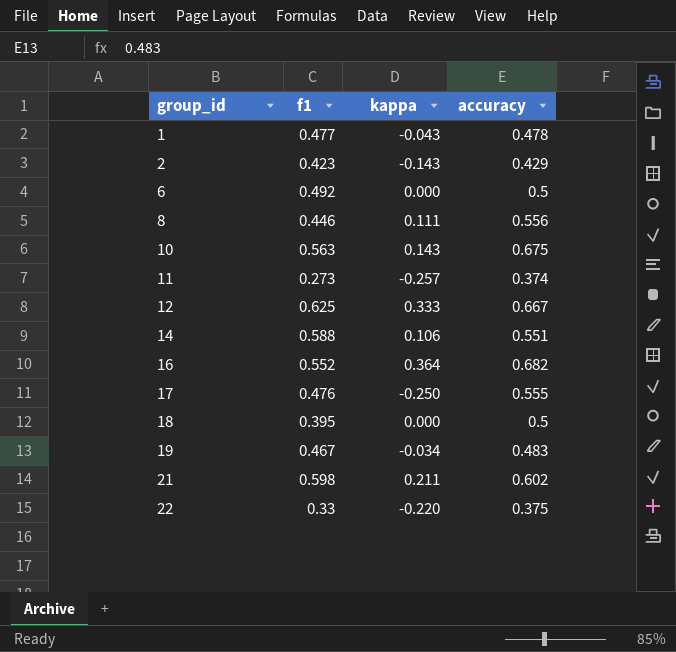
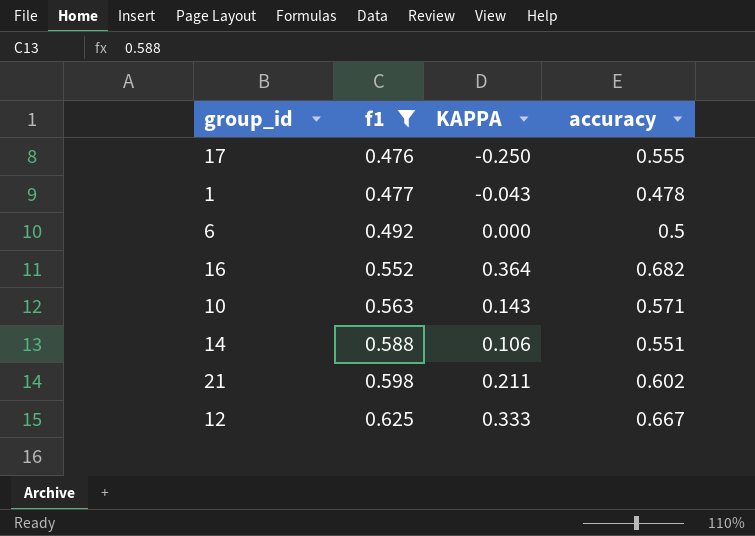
filter: none -> f1 >= 0.476
row order: group_id ascending -> f1 ascending
column name: kappa -> KAPPA
10 | accuracy: 0.675 -> 0.571

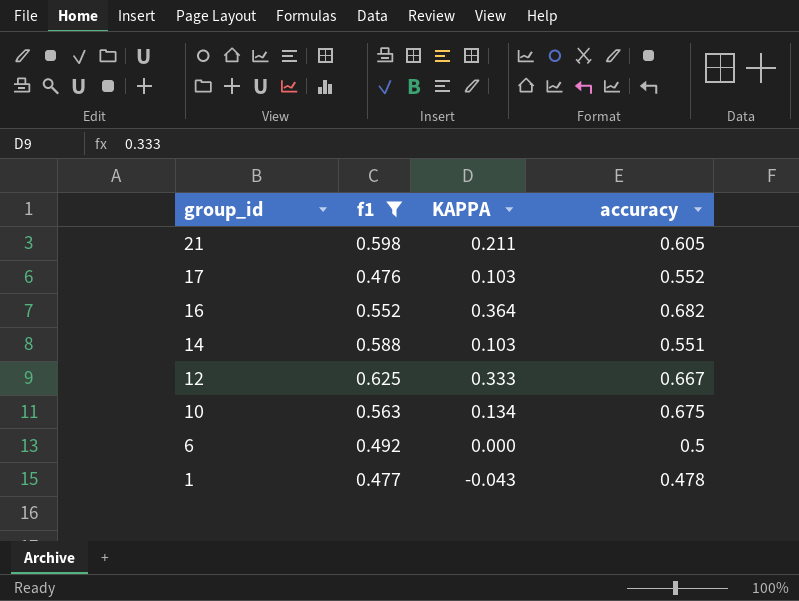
row order: f1 ascending -> group_id descending
21 | accuracy: 0.602 -> 0.605
17 | KAPPA: -0.250 -> 0.103
17 | accuracy: 0.555 -> 0.552
14 | KAPPA: 0.106 -> 0.103
10 | KAPPA: 0.143 -> 0.134
10 | accuracy: 0.571 -> 0.675

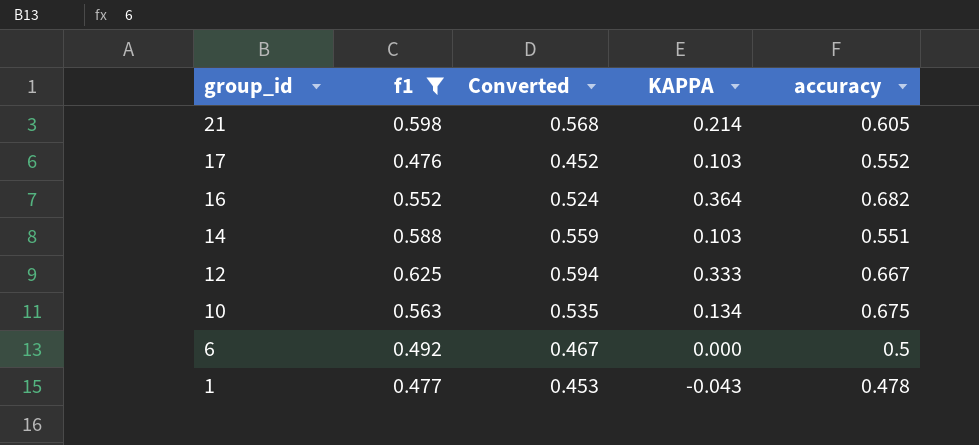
column Converted | formula: none -> [f1] * 0.95
21 | KAPPA: 0.211 -> 0.214

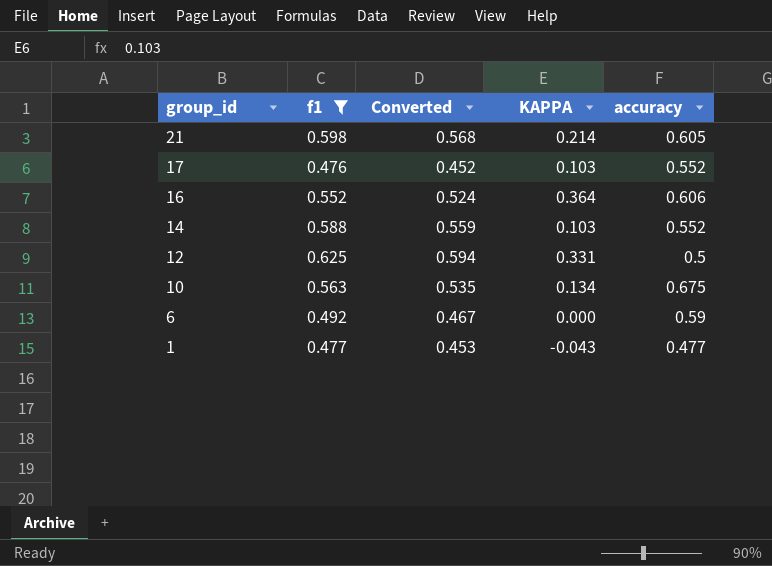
16 | accuracy: 0.682 -> 0.606
14 | accuracy: 0.551 -> 0.552
12 | KAPPA: 0.333 -> 0.331
12 | accuracy: 0.667 -> 0.5
6 | accuracy: 0.5 -> 0.59
1 | accuracy: 0.478 -> 0.477

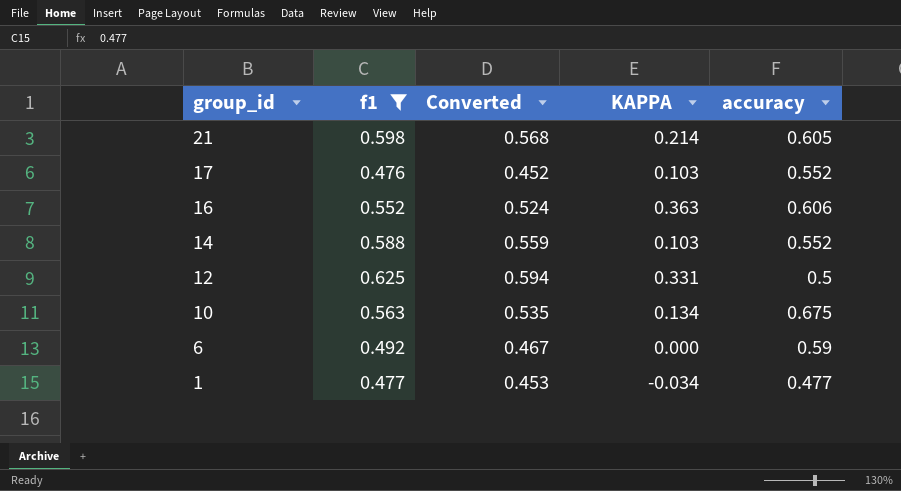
16 | KAPPA: 0.364 -> 0.363
1 | KAPPA: -0.043 -> -0.034

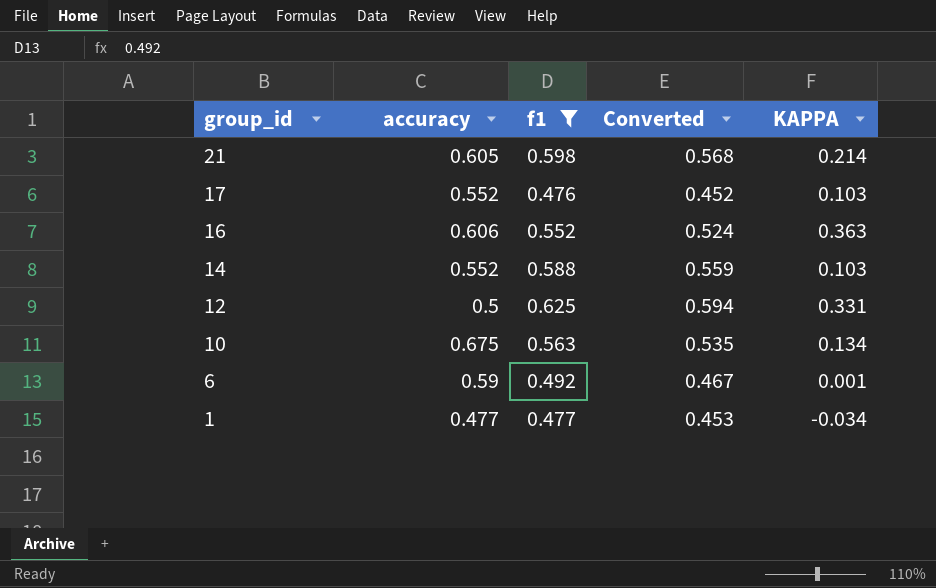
column accuracy | position: 5 -> 2
6 | KAPPA: 0.000 -> 0.001

